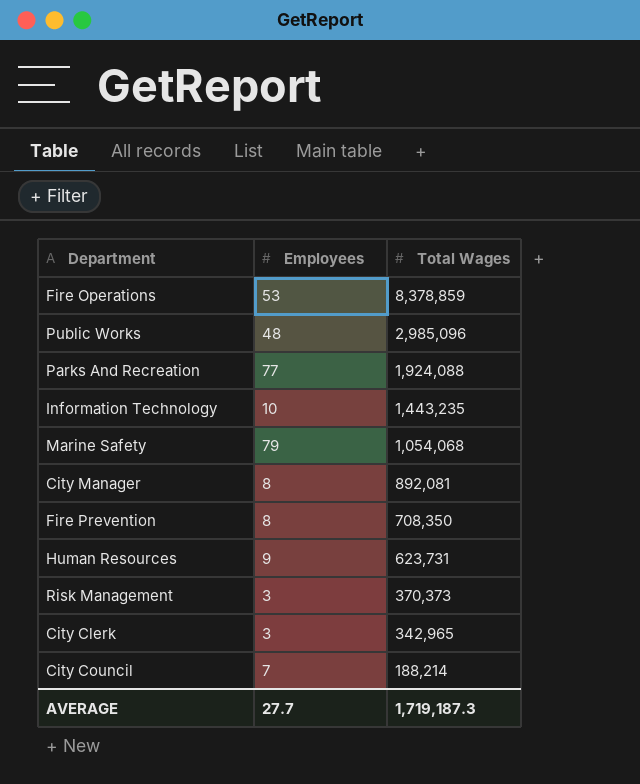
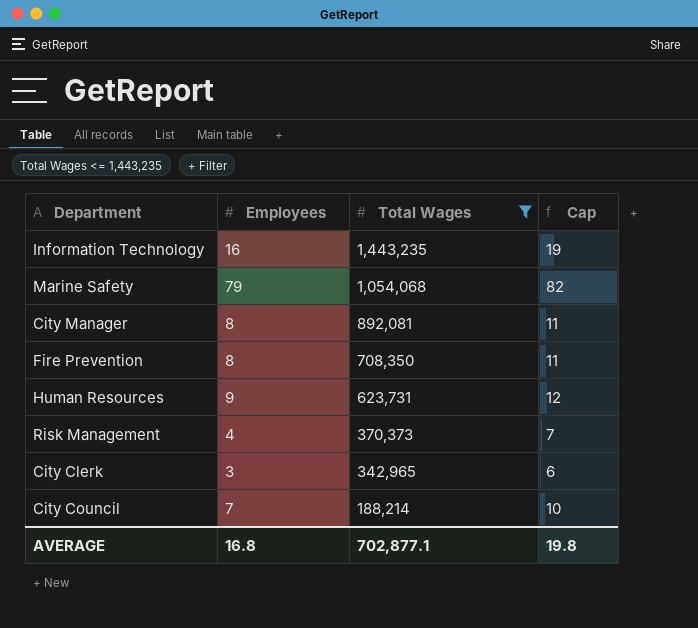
filter: none -> Total Wages <= 1,443,235
column Cap | formula: none -> [Employees] + 3
Information Technology | Employees: 10 -> 16
Risk Management | Employees: 3 -> 4
AVERAGE | Employees: 27.7 -> 16.8
AVERAGE | Total Wages: 1,719,187.3 -> 702,877.1

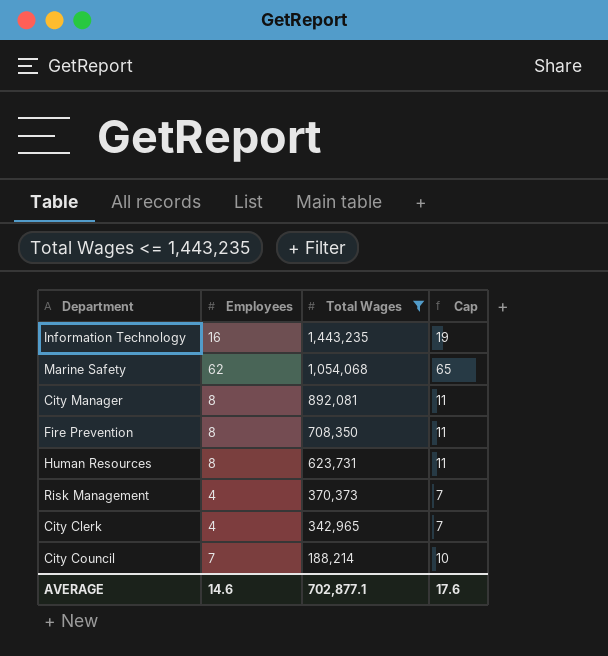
Marine Safety | Employees: 79 -> 62
Marine Safety | Cap: 82 -> 65
Human Resources | Employees: 9 -> 8
Human Resources | Cap: 12 -> 11
City Clerk | Employees: 3 -> 4
City Clerk | Cap: 6 -> 7
AVERAGE | Employees: 16.8 -> 14.6
AVERAGE | Cap: 19.8 -> 17.6

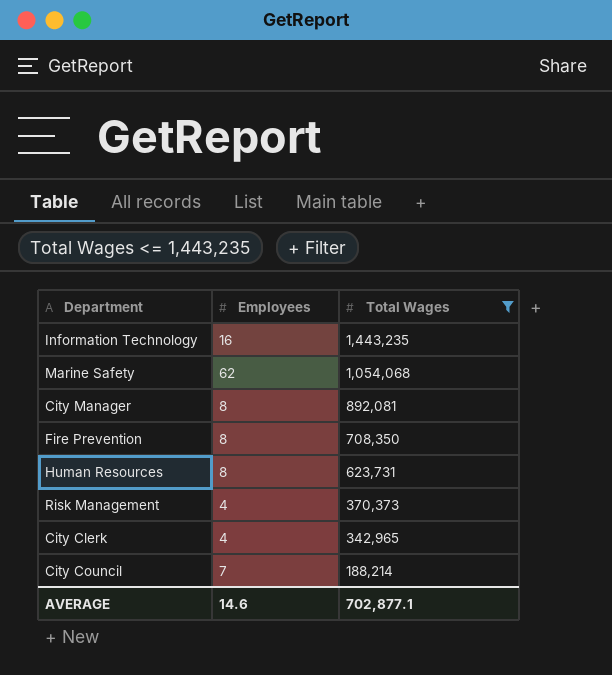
column Cap | formula: [Employees] + 3 -> none

